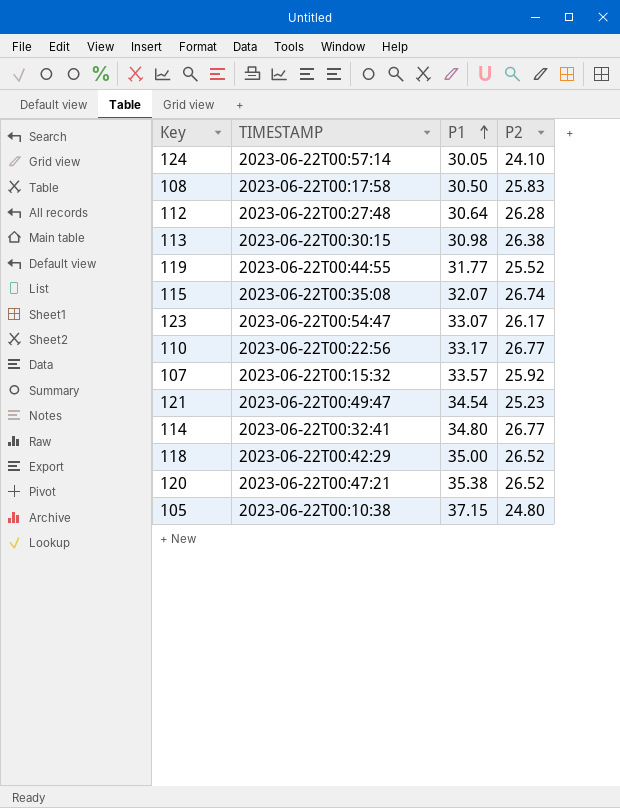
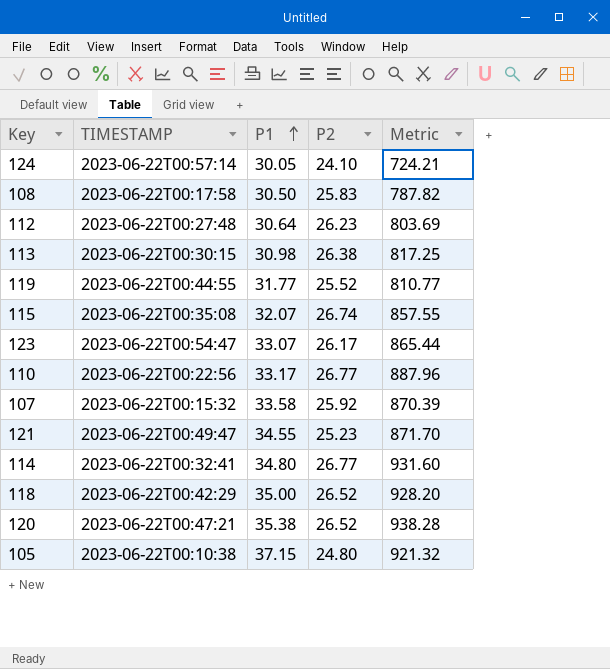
column Metric | formula: none -> [P1] * [P2]
112 | P2: 26.28 -> 26.23
107 | P1: 33.57 -> 33.58
121 | P1: 34.54 -> 34.55

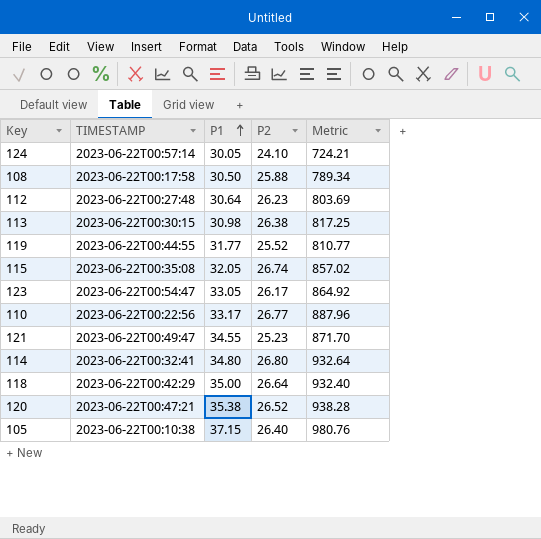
row 107: 2023-06-22T00:15:32 | 33.58 | 25.92 | 870.39 -> none
108 | P2: 25.83 -> 25.88
108 | Metric: 787.82 -> 789.34
115 | P1: 32.07 -> 32.05
115 | Metric: 857.55 -> 857.02
123 | P1: 33.07 -> 33.05
123 | Metric: 865.44 -> 864.92
114 | P2: 26.77 -> 26.80
114 | Metric: 931.60 -> 932.64
118 | P2: 26.52 -> 26.64
118 | Metric: 928.20 -> 932.40
105 | P2: 24.80 -> 26.40
105 | Metric: 921.32 -> 980.76

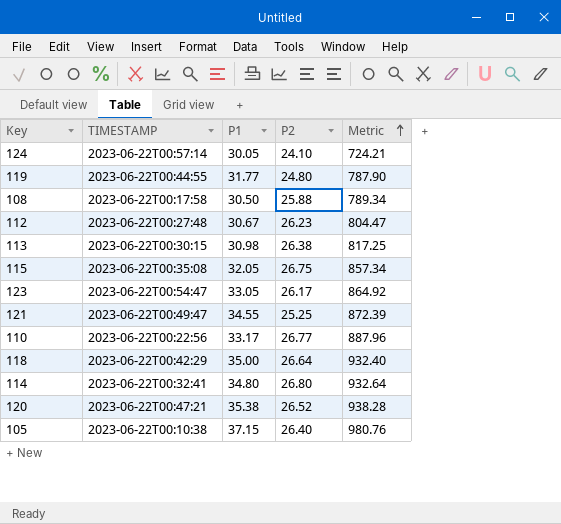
row order: P1 ascending -> Metric ascending
119 | P2: 25.52 -> 24.80
119 | Metric: 810.77 -> 787.90
112 | P1: 30.64 -> 30.67
112 | Metric: 803.69 -> 804.47
115 | P2: 26.74 -> 26.75
115 | Metric: 857.02 -> 857.34
121 | P2: 25.23 -> 25.25
121 | Metric: 871.70 -> 872.39

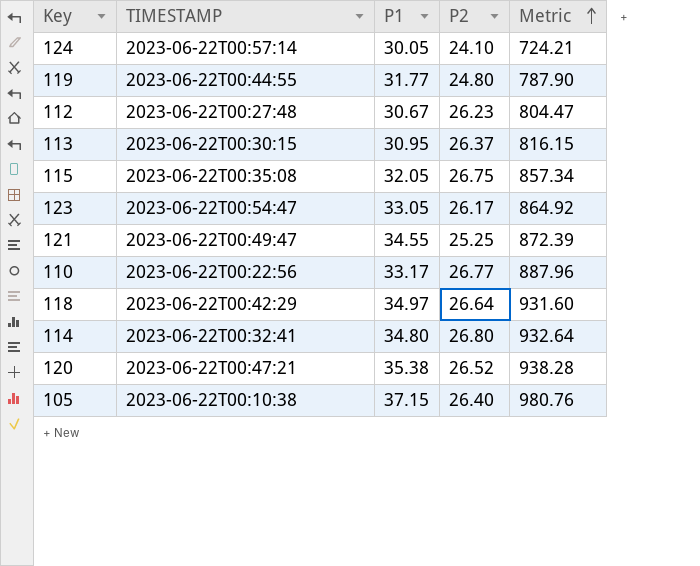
row 108: 2023-06-22T00:17:58 | 30.50 | 25.88 | 789.34 -> none
113 | P1: 30.98 -> 30.95
113 | P2: 26.38 -> 26.37
113 | Metric: 817.25 -> 816.15
118 | P1: 35.00 -> 34.97
118 | Metric: 932.40 -> 931.60

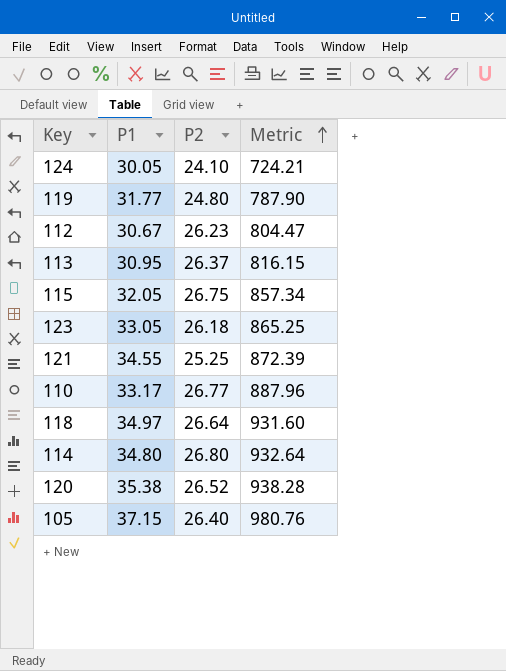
column TIMESTAMP | position: 2 -> none
123 | P2: 26.17 -> 26.18
123 | Metric: 864.92 -> 865.25

